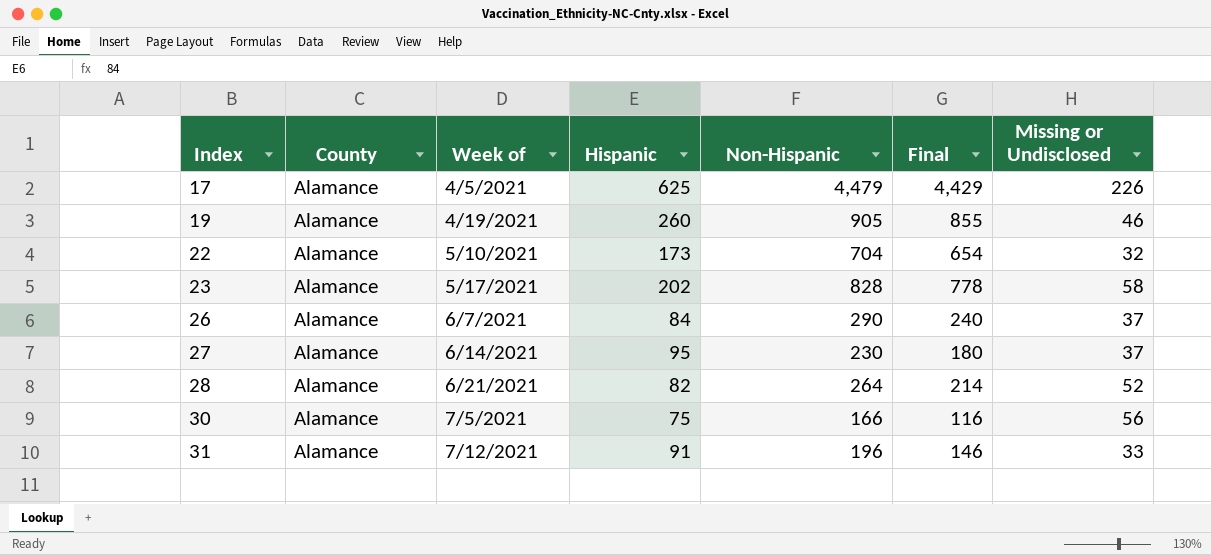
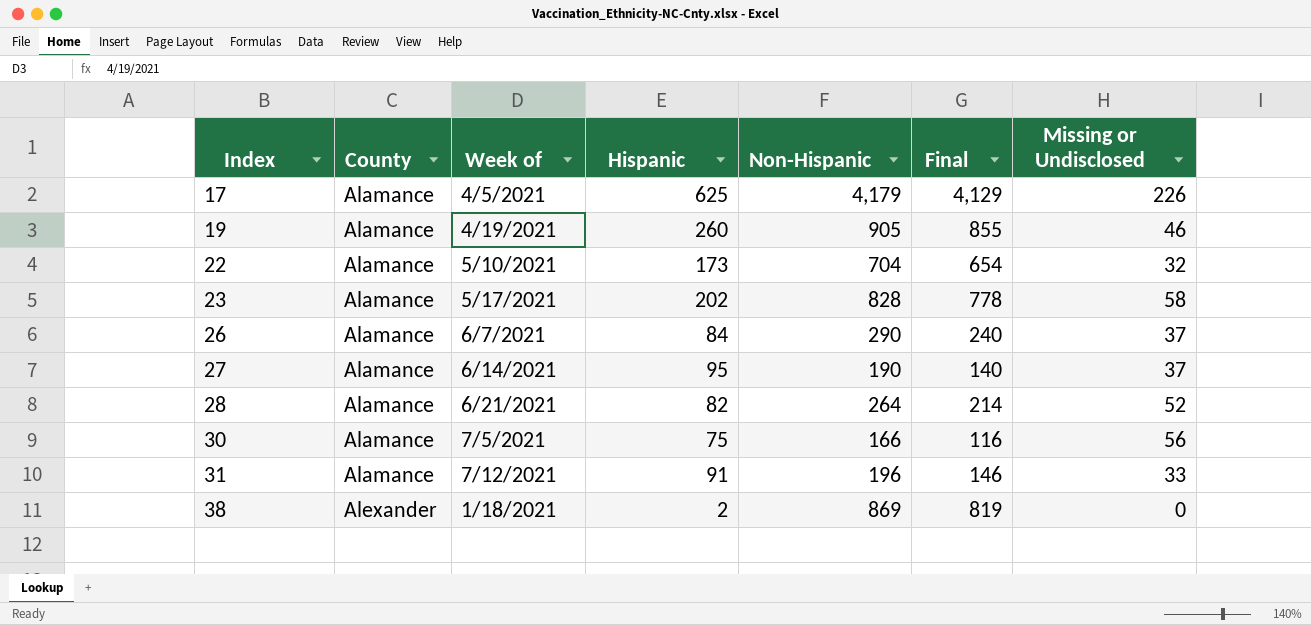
17 | Non-Hispanic: 4,479 -> 4,179
17 | Final: 4,429 -> 4,129
27 | Non-Hispanic: 230 -> 190
27 | Final: 180 -> 140
row 38: none -> Alexander | 1/18/2021 | 2 | 869 | 819 | 0

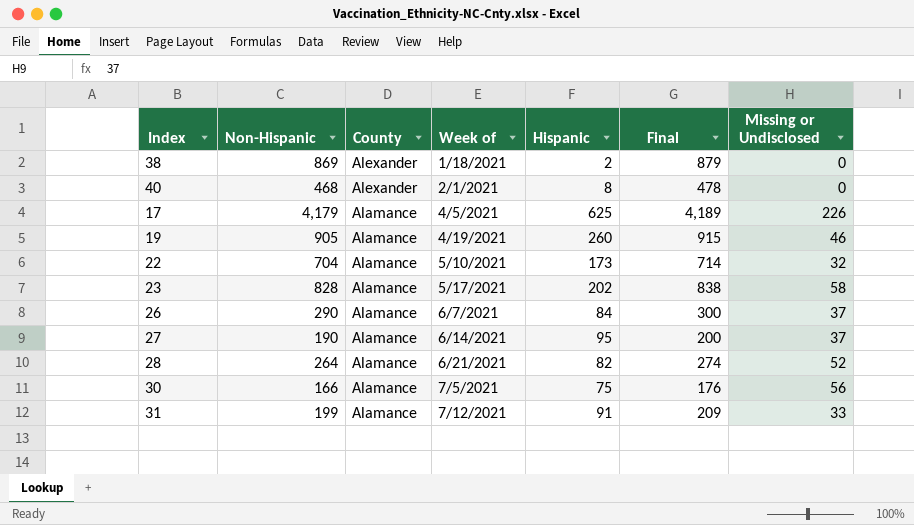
row order: Index ascending -> County descending
column Non-Hispanic | position: 5 -> 2
column Final | formula: [Non-Hispanic] - 50 -> [Non-Hispanic] + 10
row 40: none -> 468 | Alexander | 2/1/2021 | 8 | 478 | 0
31 | Non-Hispanic: 196 -> 199

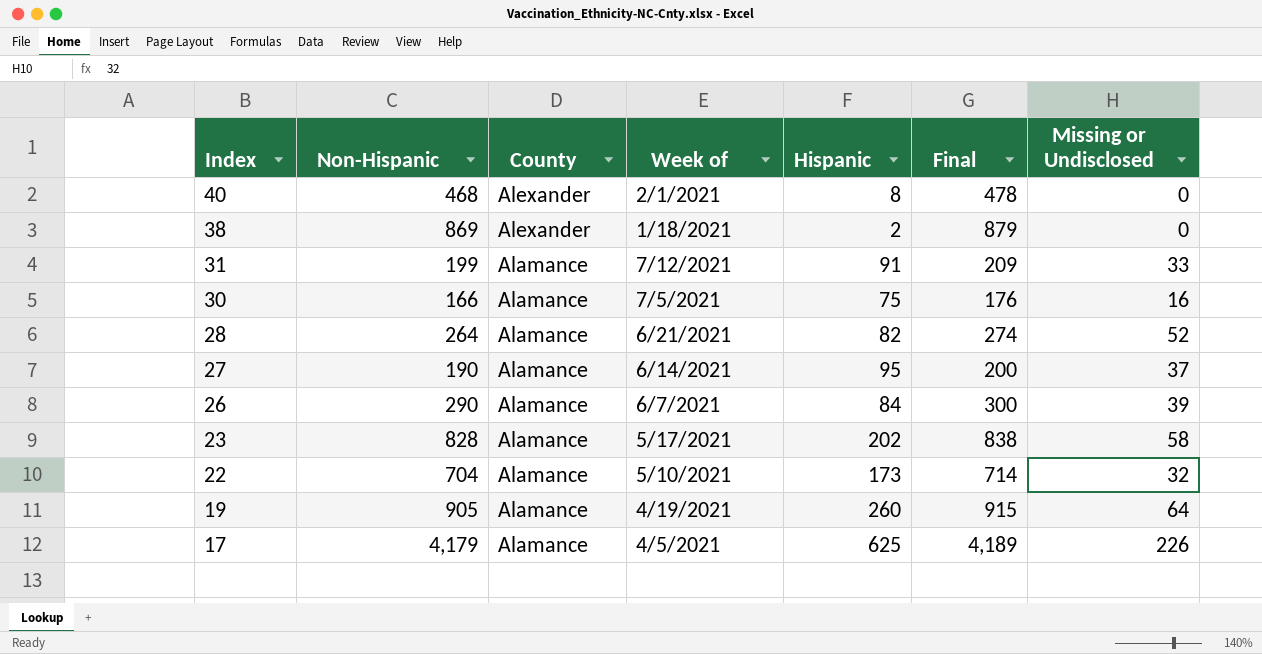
row order: County descending -> Index descending
30 | Missing or Undisclosed: 56 -> 16
26 | Missing or Undisclosed: 37 -> 39
19 | Missing or Undisclosed: 46 -> 64

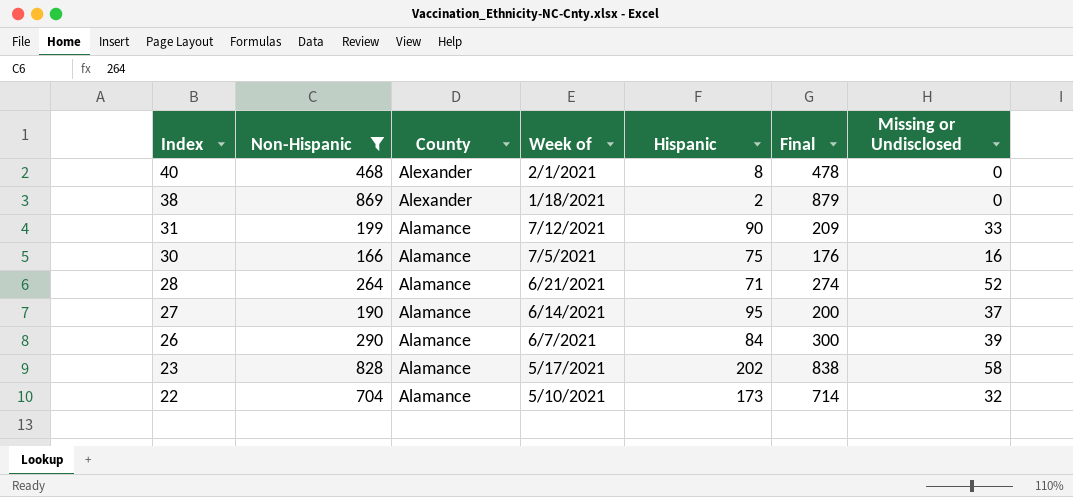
filter: none -> Non-Hispanic <= 869
31 | Hispanic: 91 -> 90
28 | Hispanic: 82 -> 71

